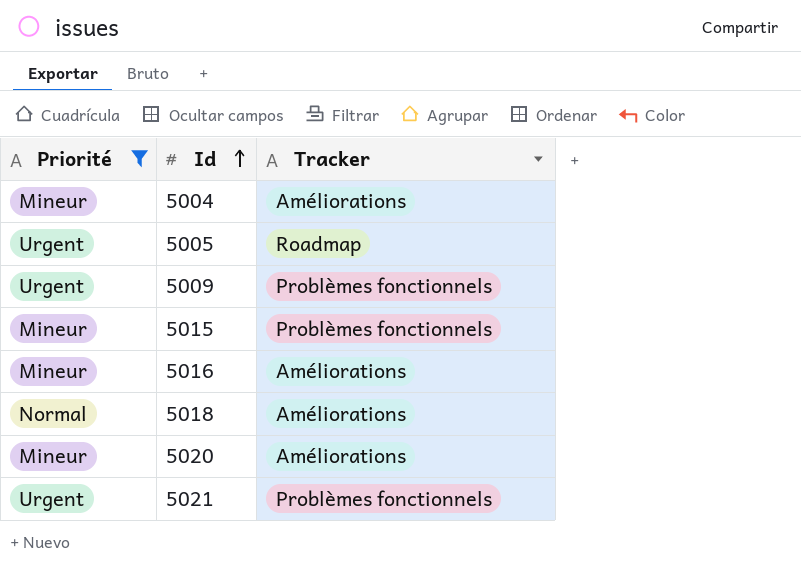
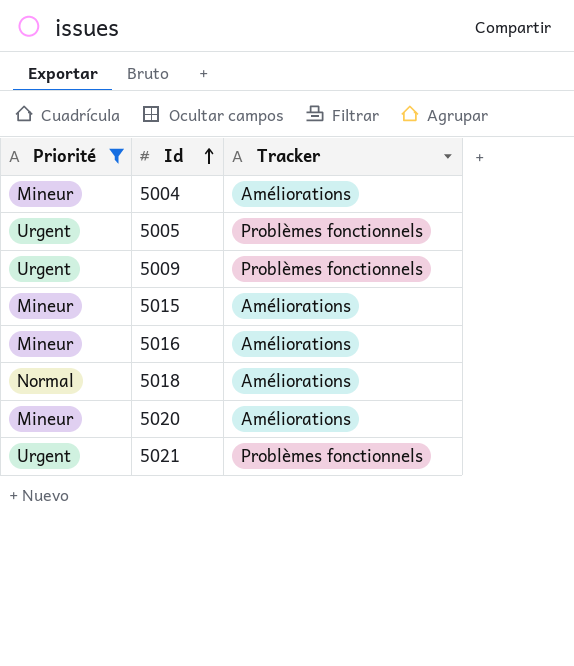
5005 | Tracker: Roadmap -> Problèmes fonctionnels
5015 | Tracker: Problèmes fonctionnels -> Améliorations

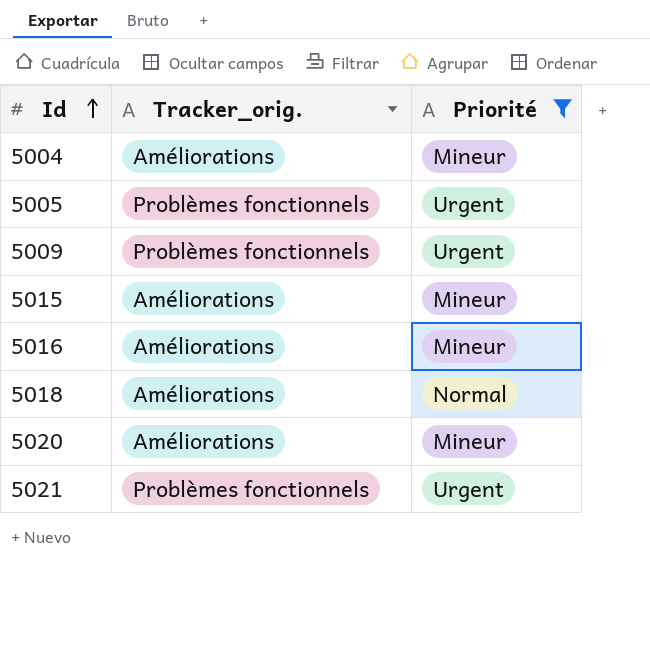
column name: Tracker -> Tracker_orig.
column Priorité | position: 1 -> 3

